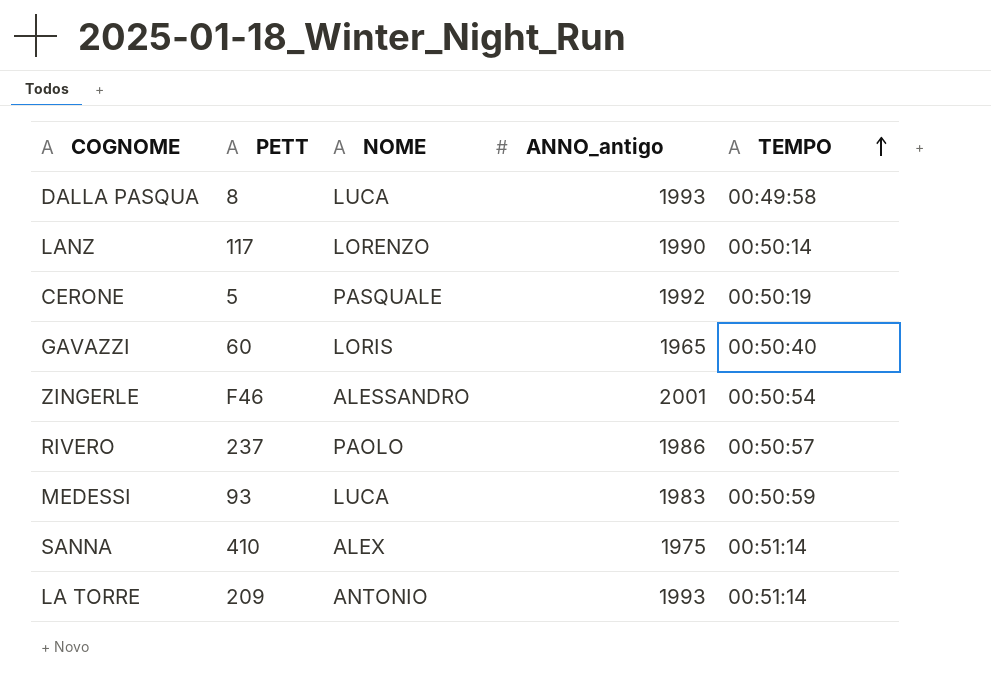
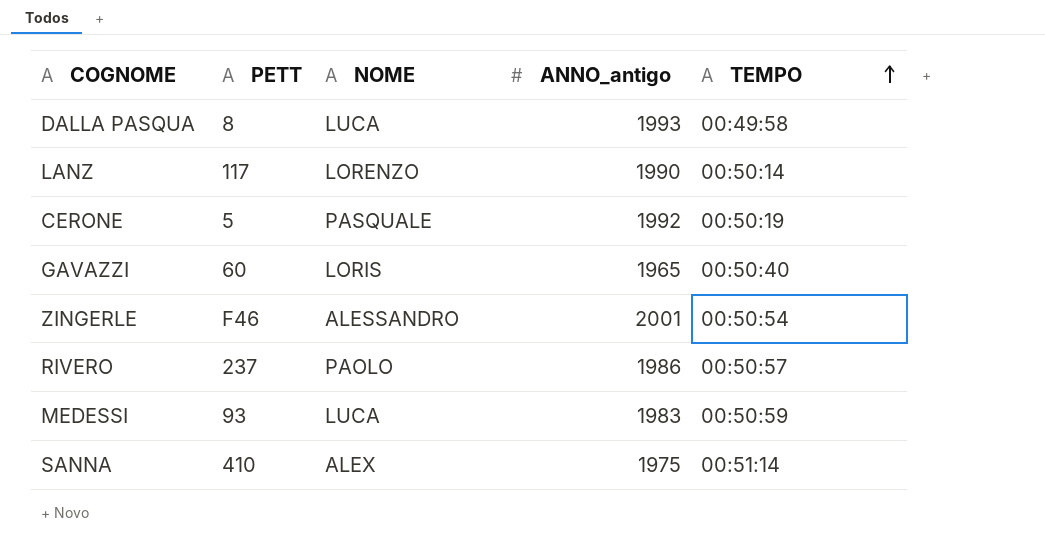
row LA TORRE: 209 | ANTONIO | 1993 | 00:51:14 -> none

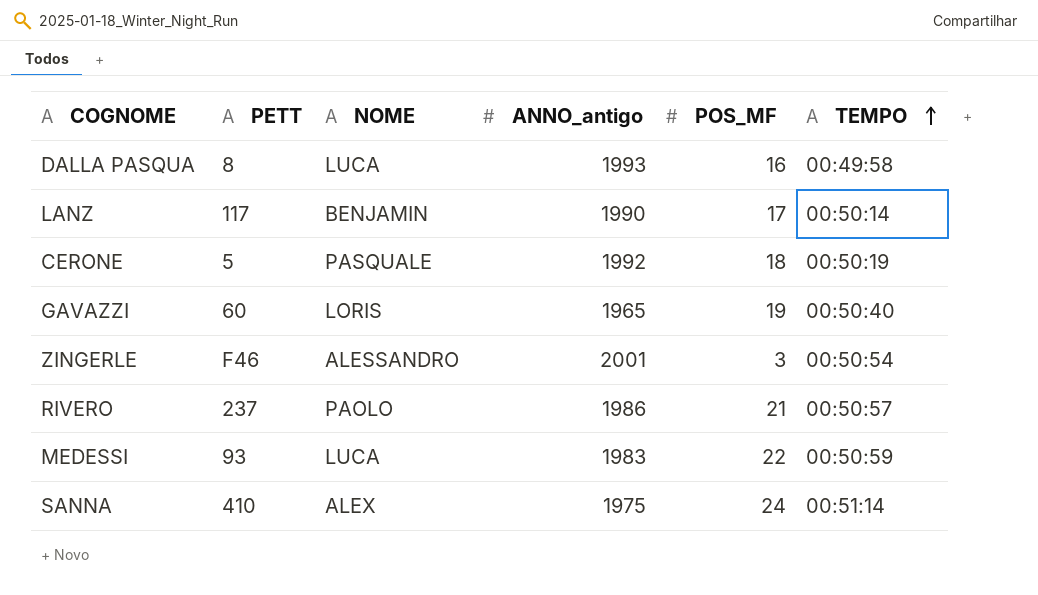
column POS_MF | position: none -> 5
LANZ | NOME: LORENZO -> BENJAMIN

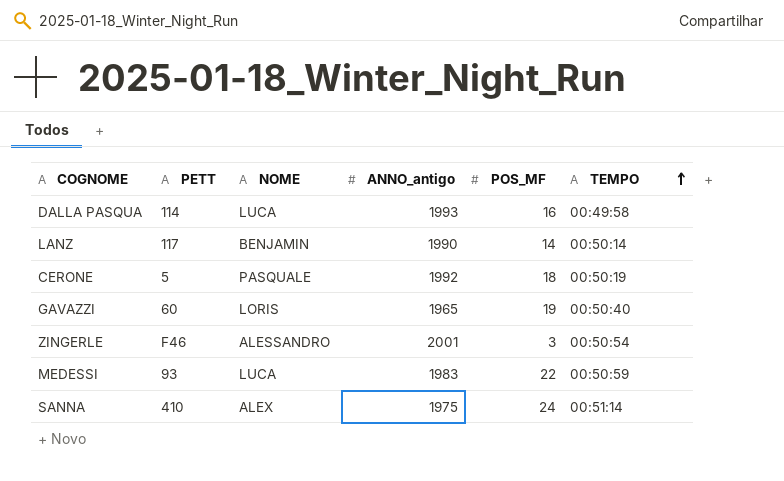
row RIVERO: 237 | PAOLO | 1986 | 21 | 00:50:57 -> none
DALLA PASQUA | PETT: 8 -> 114
LANZ | POS_MF: 17 -> 14

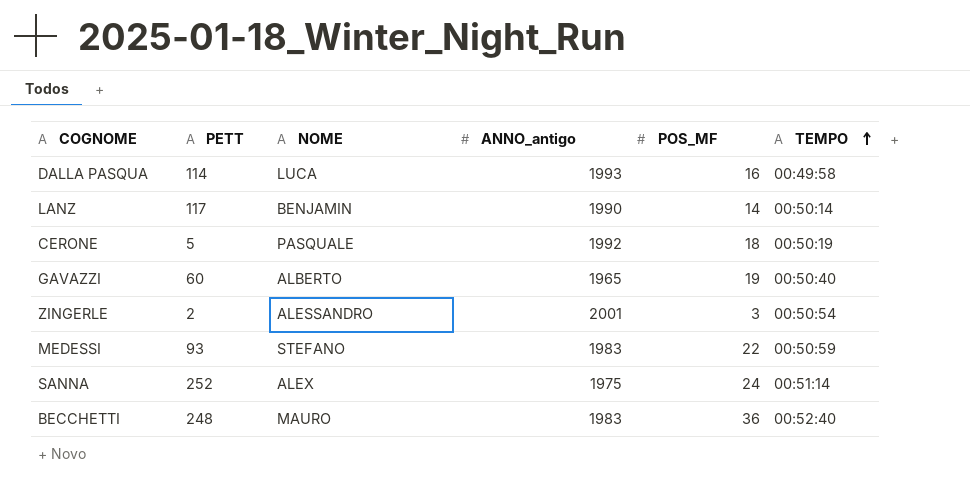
GAVAZZI | NOME: LORIS -> ALBERTO
ZINGERLE | PETT: F46 -> 2
MEDESSI | NOME: LUCA -> STEFANO
SANNA | PETT: 410 -> 252
row BECCHETTI: none -> 248 | MAURO | 1983 | 36 | 00:52:40

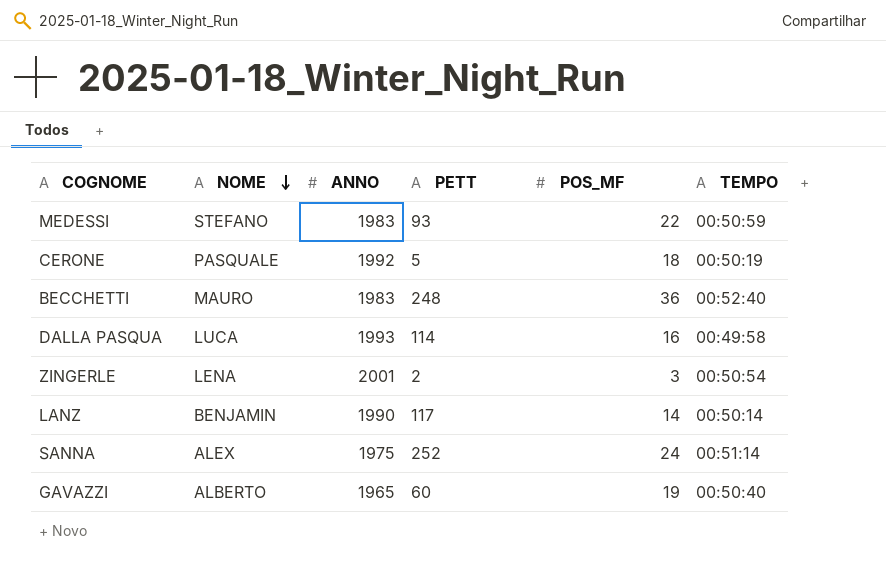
row order: TEMPO ascending -> NOME descending
column name: ANNO_antigo -> ANNO
column PETT | position: 2 -> 4
ZINGERLE | NOME: ALESSANDRO -> LENA

